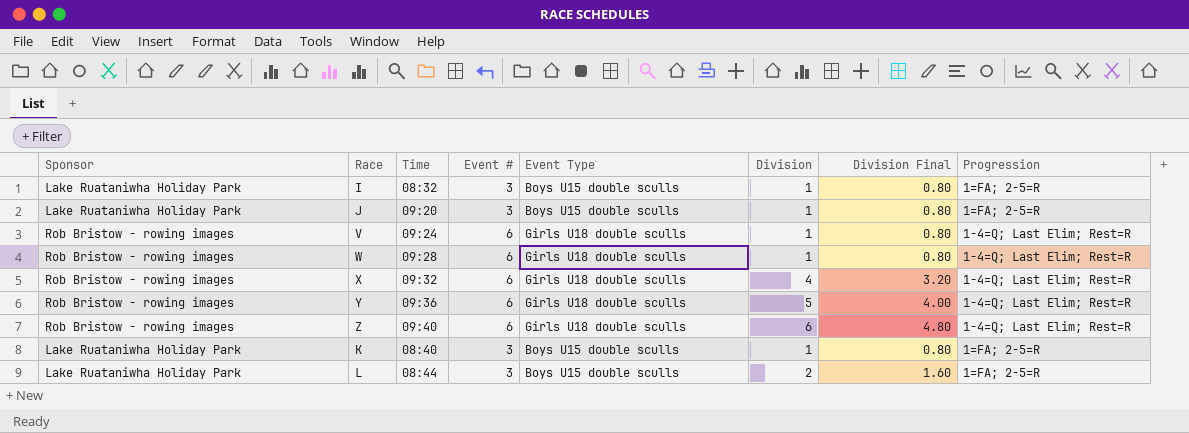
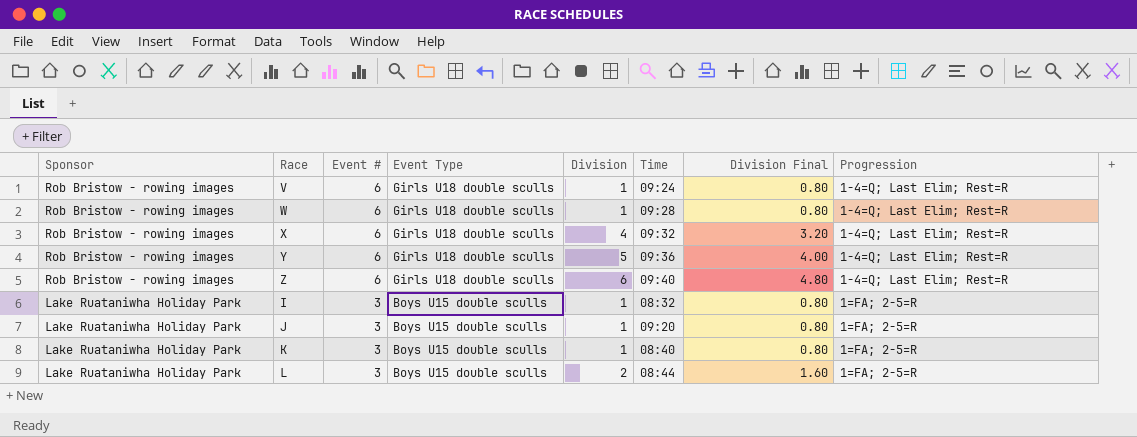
row order: none -> Sponsor descending
column Time | position: 3 -> 6

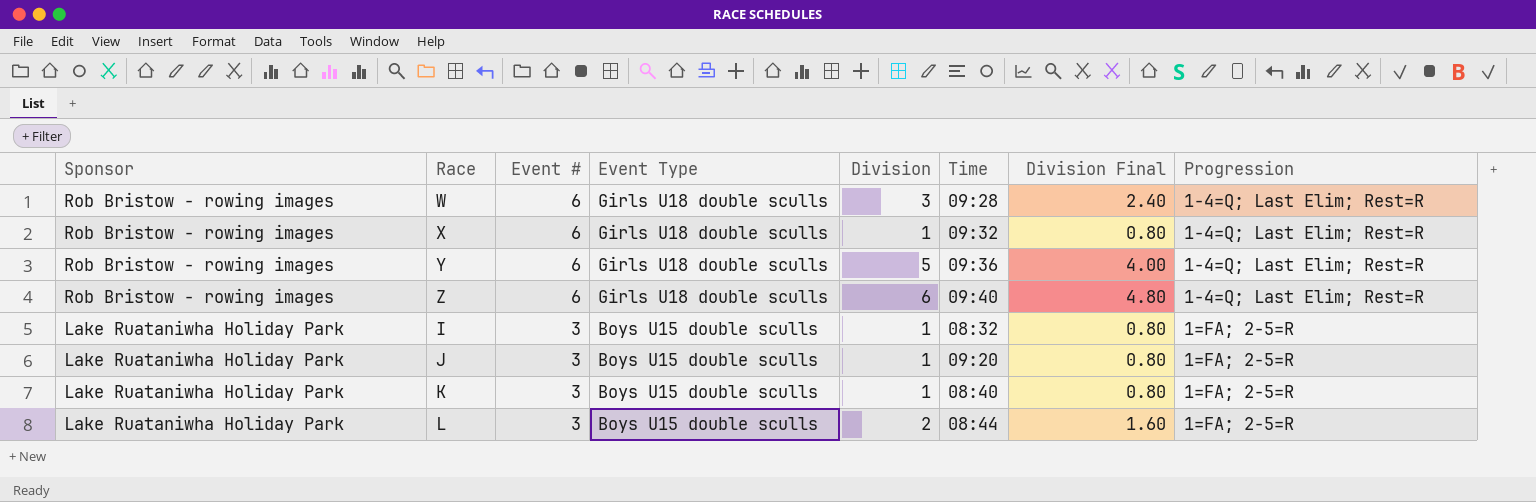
row V: Rob Bristow - rowing images | 6 | Girls U18 double sculls | 1 | 09:24 | 0.80 | 1-4=Q; Last Elim; Rest=R -> none
W | Division: 1 -> 3
W | Division Final: 0.80 -> 2.40
X | Division: 4 -> 1
X | Division Final: 3.20 -> 0.80

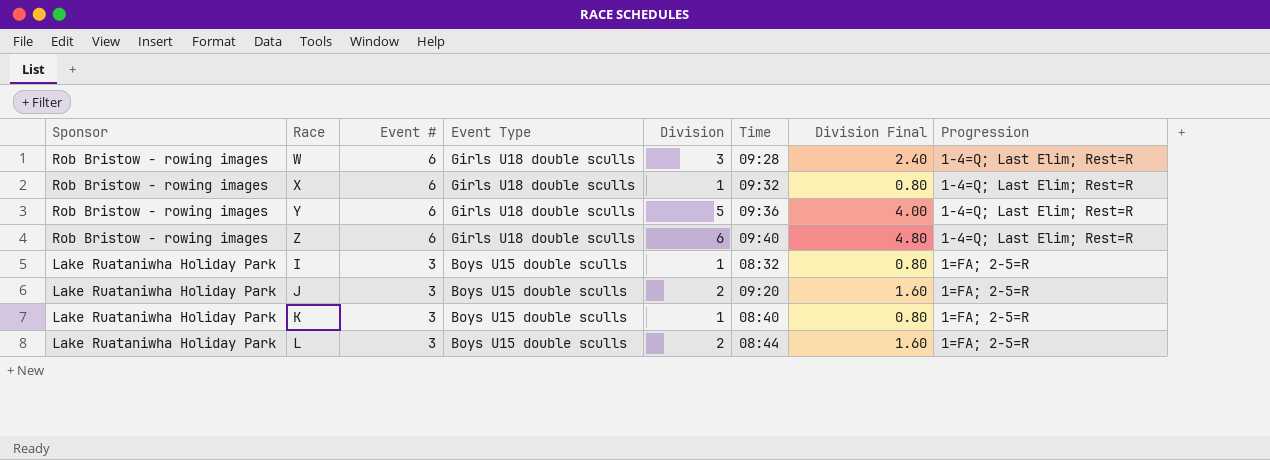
J | Division: 1 -> 2
J | Division Final: 0.80 -> 1.60

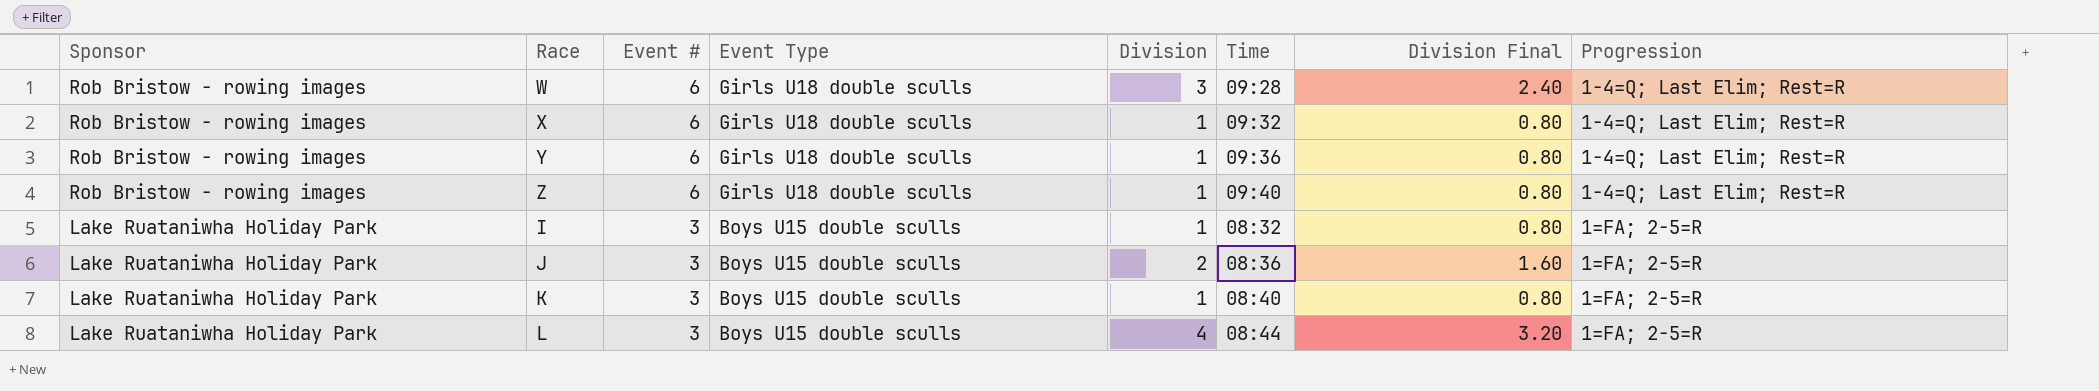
Y | Division: 5 -> 1
Y | Division Final: 4.00 -> 0.80
Z | Division: 6 -> 1
Z | Division Final: 4.80 -> 0.80
J | Time: 09:20 -> 08:36
L | Division: 2 -> 4
L | Division Final: 1.60 -> 3.20

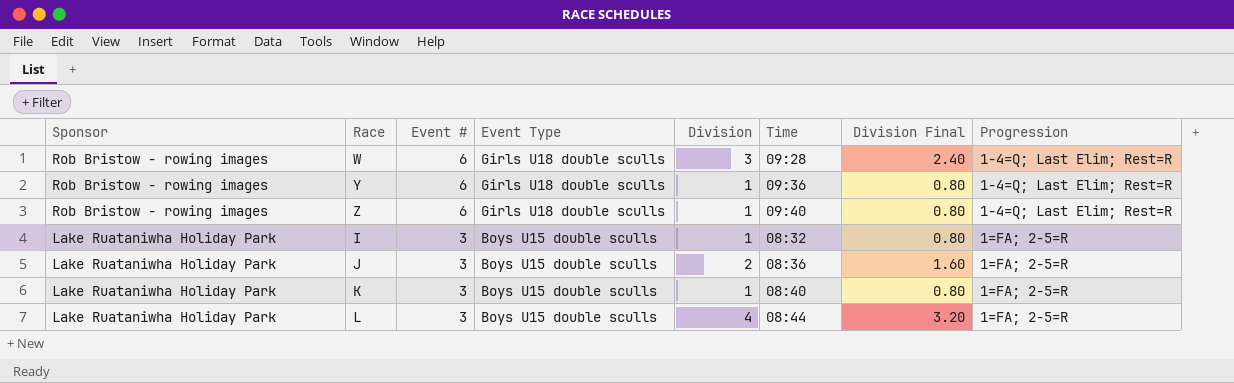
row X: Rob Bristow - rowing images | 6 | Girls U18 double sculls | 1 | 09:32 | 0.80 | 1-4=Q; Last Elim; Rest=R -> none

